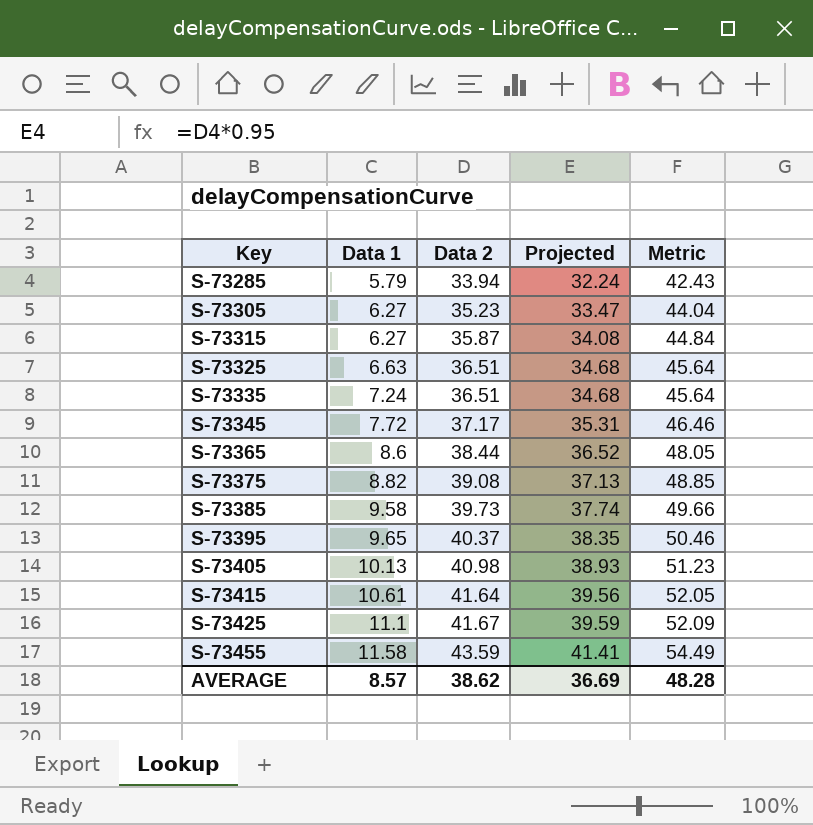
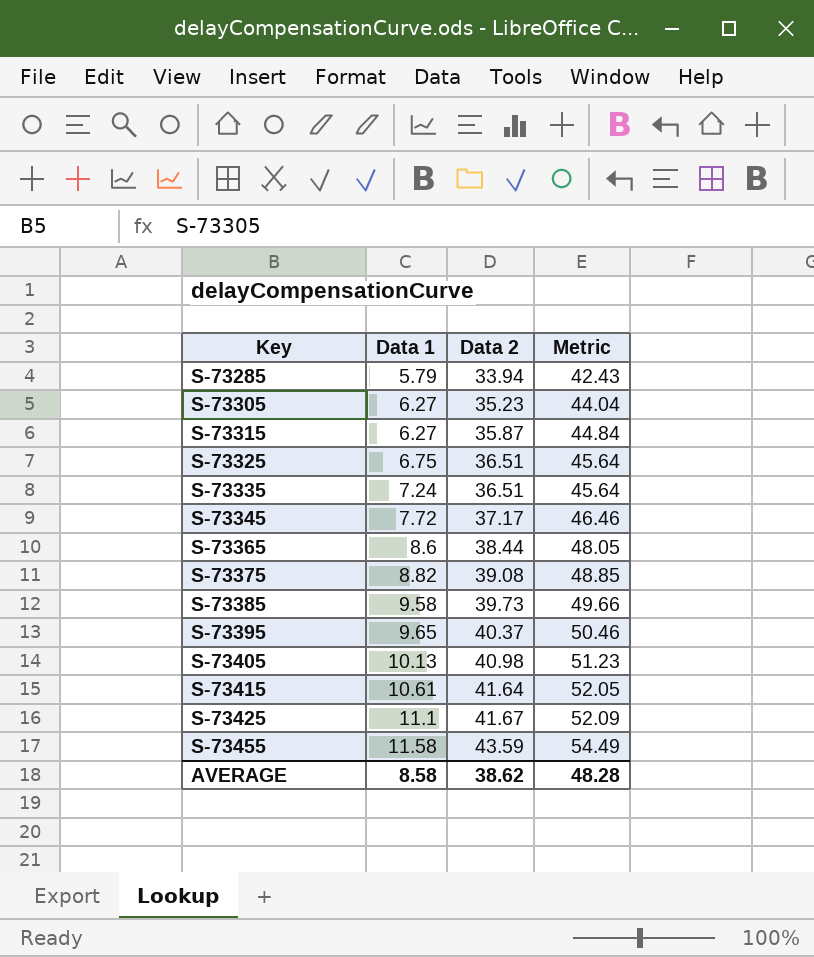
column Projected | formula: [Data 2] * 0.95 -> none
S-73325 | Data 1: 6.63 -> 6.75
AVERAGE | Data 1: 8.57 -> 8.58

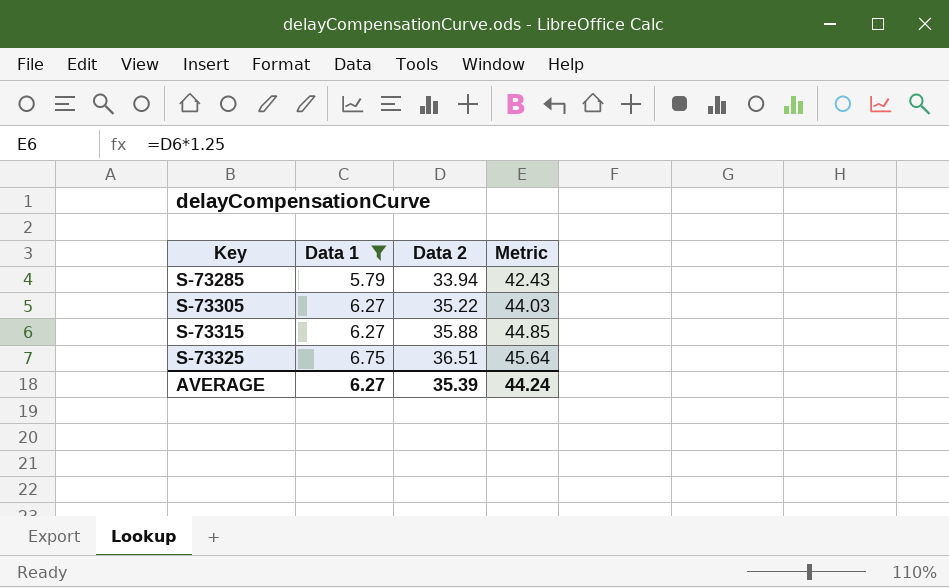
filter: none -> Data 1 <= 6.75
S-73305 | Data 2: 35.23 -> 35.22
S-73305 | Metric: 44.04 -> 44.03
S-73315 | Data 2: 35.87 -> 35.88
S-73315 | Metric: 44.84 -> 44.85
AVERAGE | Data 1: 8.58 -> 6.27
AVERAGE | Data 2: 38.62 -> 35.39
AVERAGE | Metric: 48.28 -> 44.24

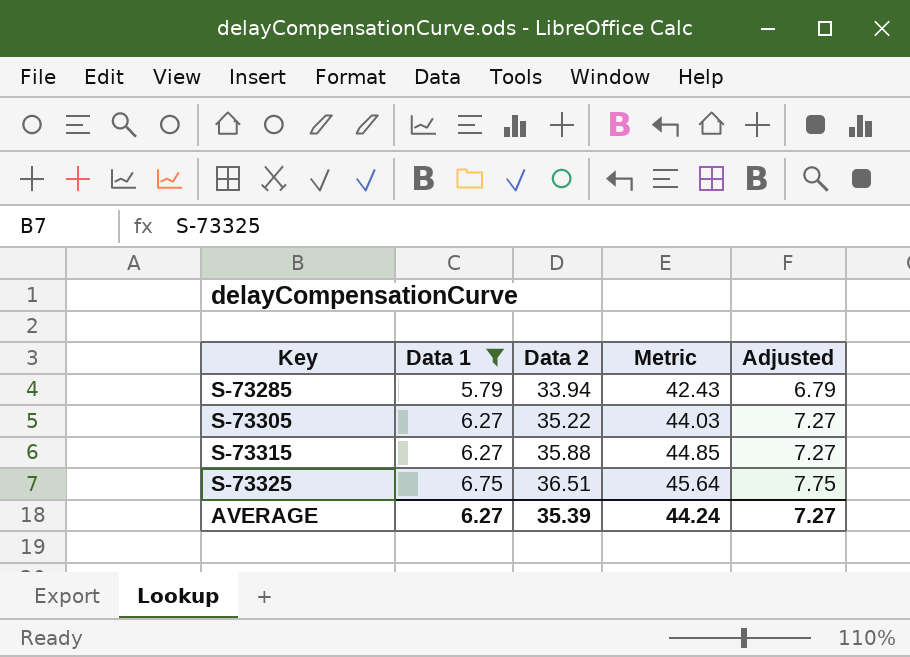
column Adjusted | formula: none -> [Data 1] + 1

